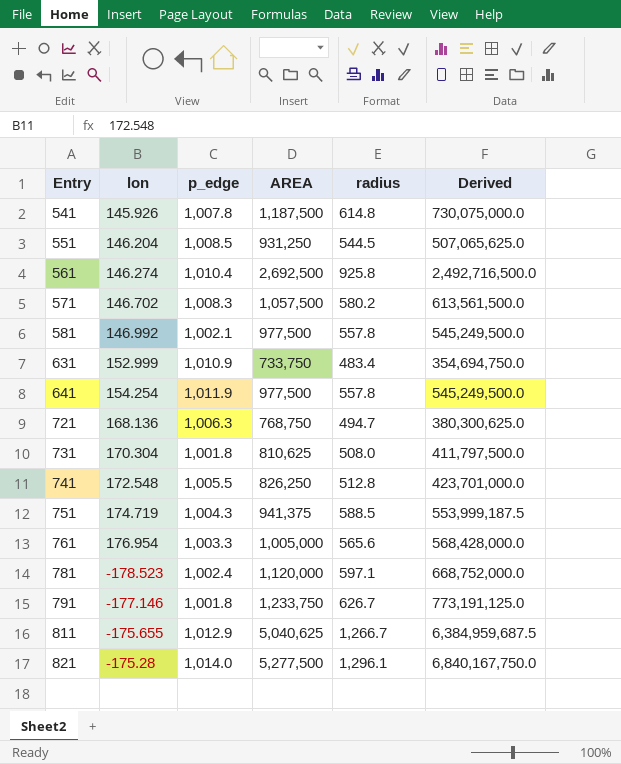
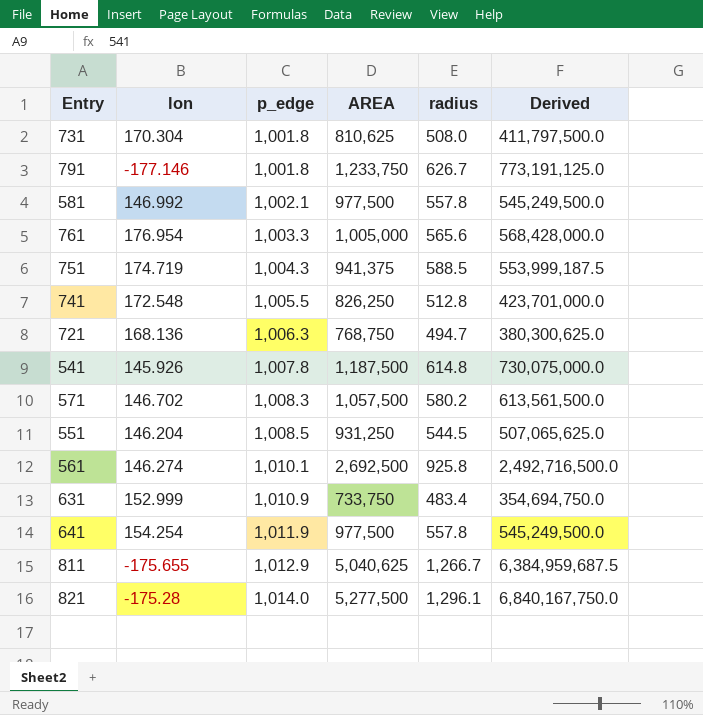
row order: Entry ascending -> p_edge ascending
row 781: -178.523 | 1,002.4 | 1,120,000 | 597.1 | 668,752,000.0 -> none
561 | p_edge: 1,010.4 -> 1,010.1

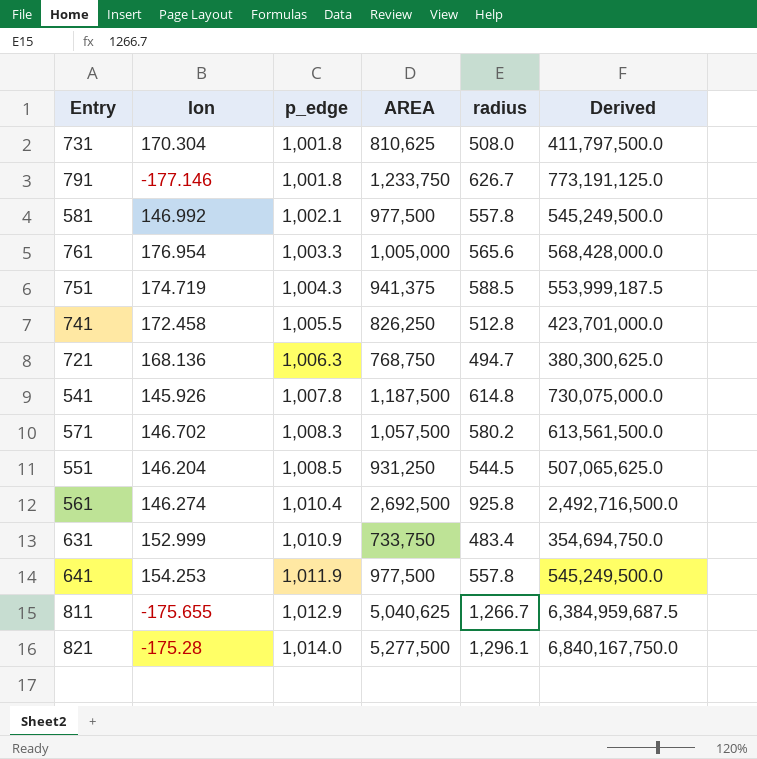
741 | lon: 172.548 -> 172.458
561 | p_edge: 1,010.1 -> 1,010.4
641 | lon: 154.254 -> 154.253

